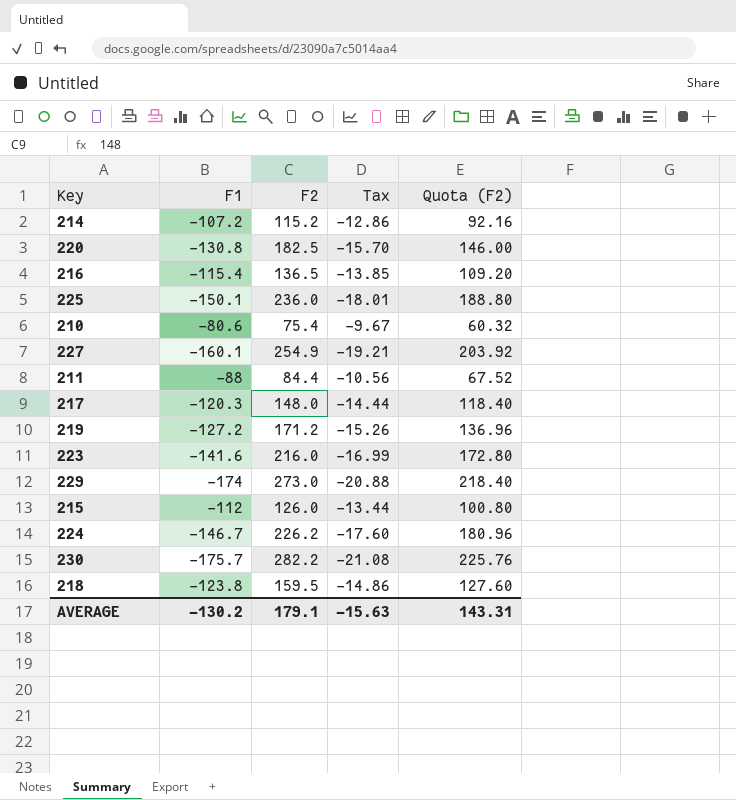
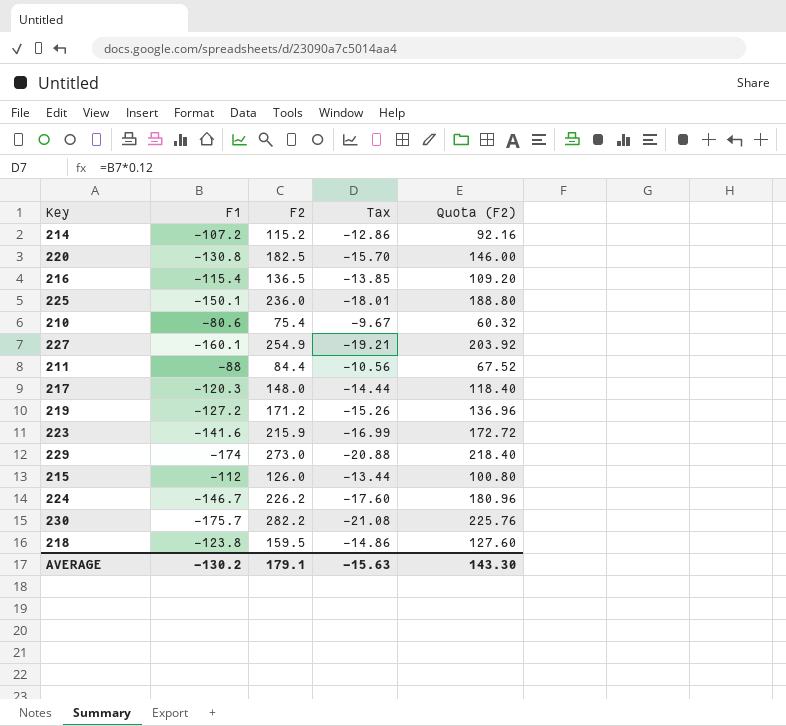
223 | F2: 216.0 -> 215.9
223 | Quota (F2): 172.80 -> 172.72
AVERAGE | Quota (F2): 143.31 -> 143.30

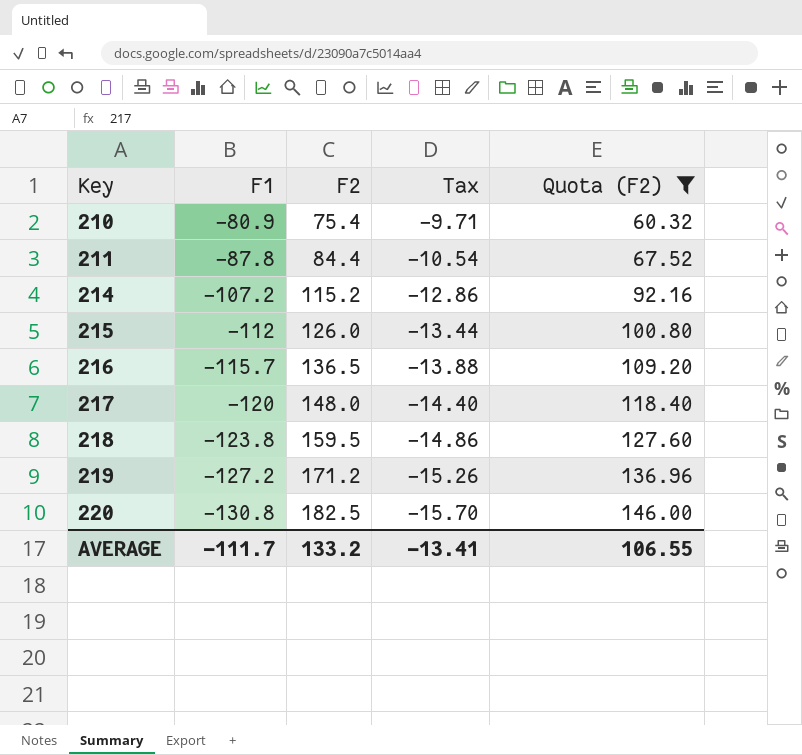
filter: none -> Quota (F2) <= 146.00
row order: none -> Key ascending
210 | F1: -80.6 -> -80.9
210 | Tax: -9.67 -> -9.71
211 | F1: -88 -> -87.8
211 | Tax: -10.56 -> -10.54
216 | F1: -115.4 -> -115.7
216 | Tax: -13.85 -> -13.88
217 | F1: -120.3 -> -120
217 | Tax: -14.44 -> -14.40
AVERAGE | F1: -130.2 -> -111.7
AVERAGE | F2: 179.1 -> 133.2
AVERAGE | Tax: -15.63 -> -13.41
AVERAGE | Quota (F2): 143.30 -> 106.55

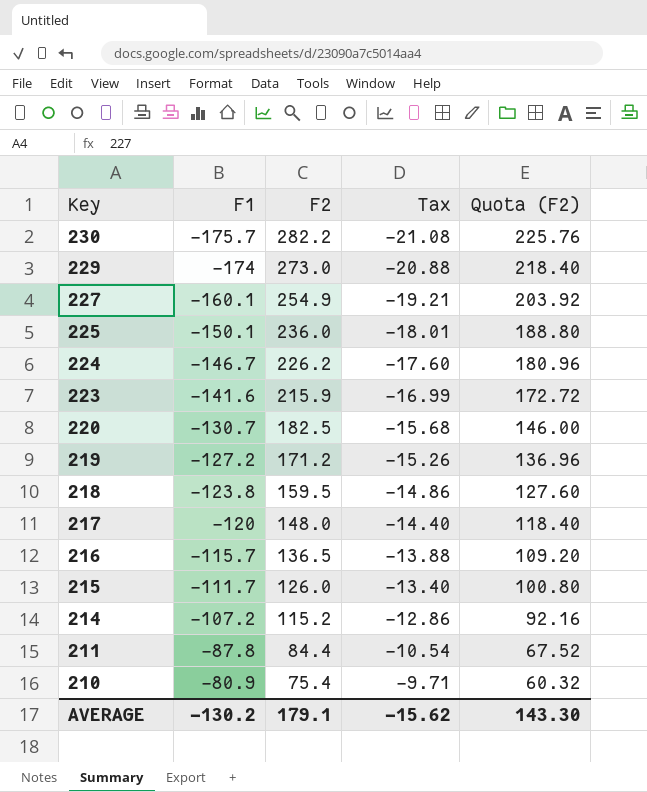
filter: Quota (F2) <= 146.00 -> none
row order: Key ascending -> Key descending
220 | F1: -130.8 -> -130.7
220 | Tax: -15.70 -> -15.68
215 | F1: -112 -> -111.7
215 | Tax: -13.44 -> -13.40
AVERAGE | F1: -111.7 -> -130.2
AVERAGE | F2: 133.2 -> 179.1
AVERAGE | Tax: -13.41 -> -15.62
AVERAGE | Quota (F2): 106.55 -> 143.30

